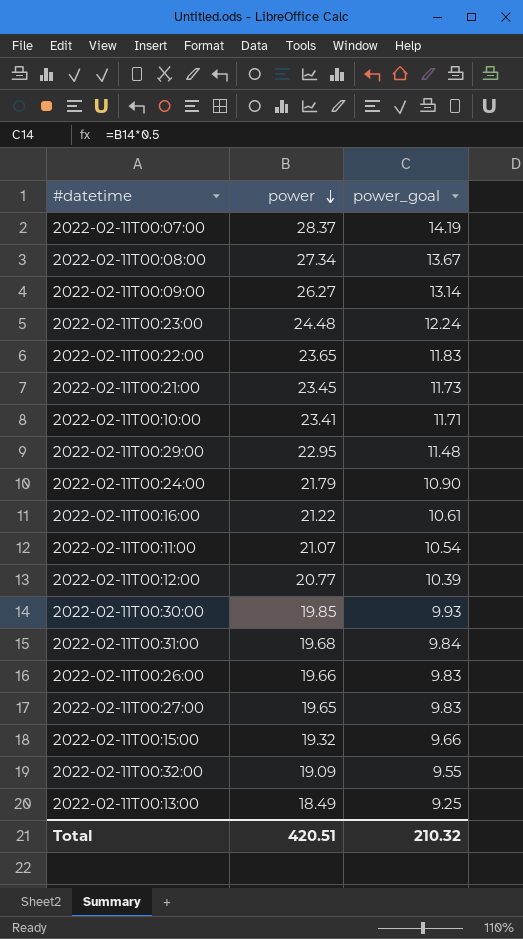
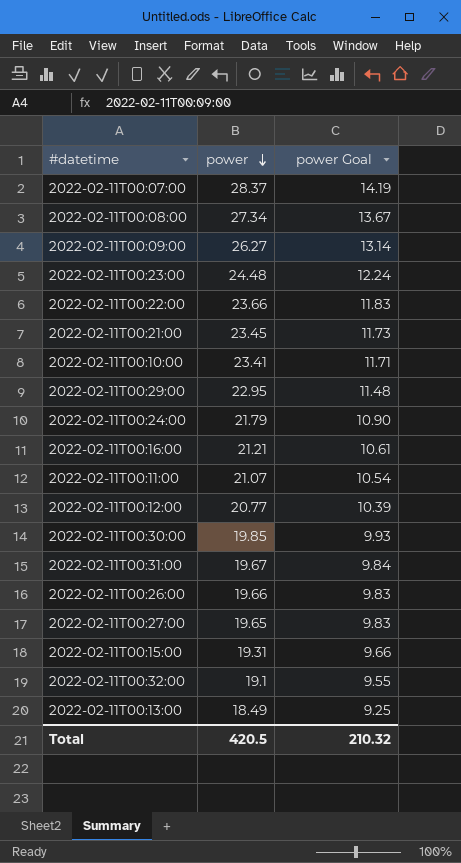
column name: power_goal -> power Goal
2022-02-11T00:22:00 | power: 23.65 -> 23.66
2022-02-11T00:16:00 | power: 21.22 -> 21.21
2022-02-11T00:31:00 | power: 19.68 -> 19.67
2022-02-11T00:15:00 | power: 19.32 -> 19.31
2022-02-11T00:32:00 | power: 19.09 -> 19.1
Total | power: 420.51 -> 420.5

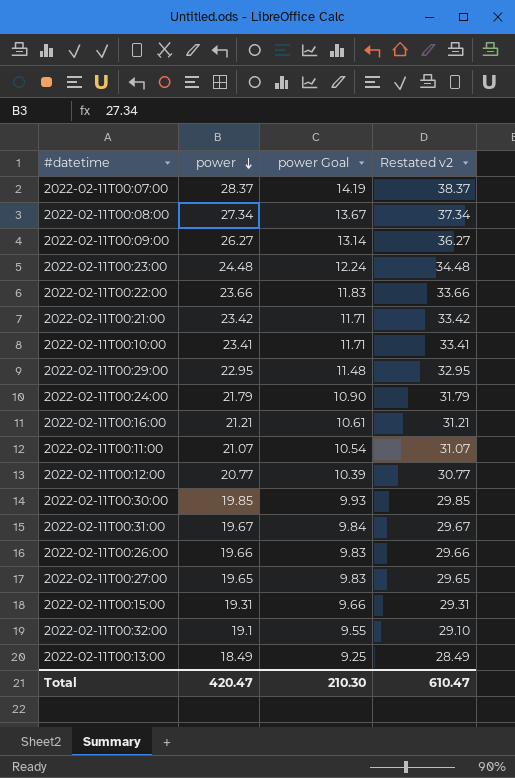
column Restated v2 | formula: none -> [power] + 10
2022-02-11T00:21:00 | power: 23.45 -> 23.42
2022-02-11T00:21:00 | power Goal: 11.73 -> 11.71
Total | power: 420.5 -> 420.47
Total | power Goal: 210.32 -> 210.30

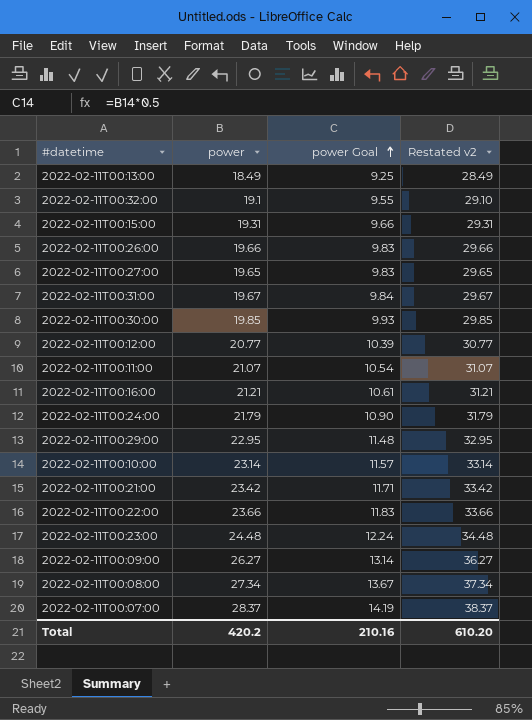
row order: power descending -> power Goal ascending
2022-02-11T00:10:00 | power: 23.41 -> 23.14
2022-02-11T00:10:00 | power Goal: 11.71 -> 11.57
2022-02-11T00:10:00 | Restated v2: 33.41 -> 33.14
Total | power: 420.47 -> 420.2
Total | power Goal: 210.30 -> 210.16
Total | Restated v2: 610.47 -> 610.20

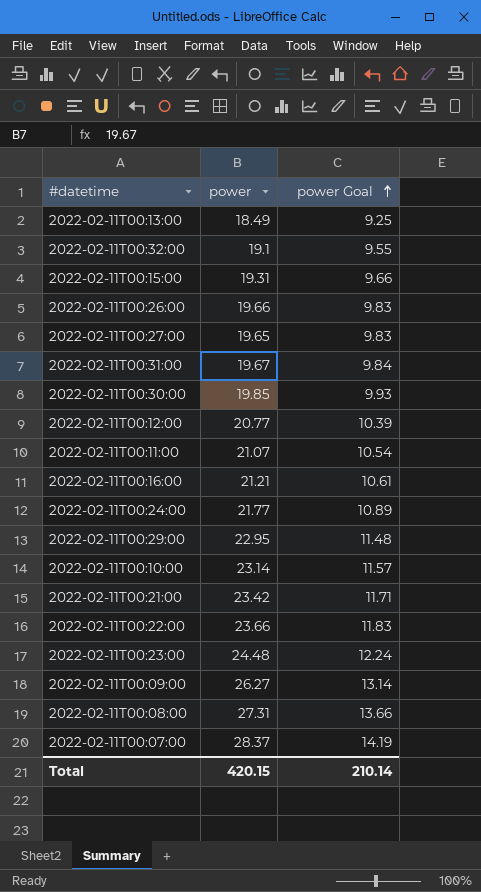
column Restated v2 | formula: [power] + 10 -> none
2022-02-11T00:24:00 | power: 21.79 -> 21.77
2022-02-11T00:24:00 | power Goal: 10.90 -> 10.89
2022-02-11T00:08:00 | power: 27.34 -> 27.31
2022-02-11T00:08:00 | power Goal: 13.67 -> 13.66
Total | power: 420.2 -> 420.15
Total | power Goal: 210.16 -> 210.14

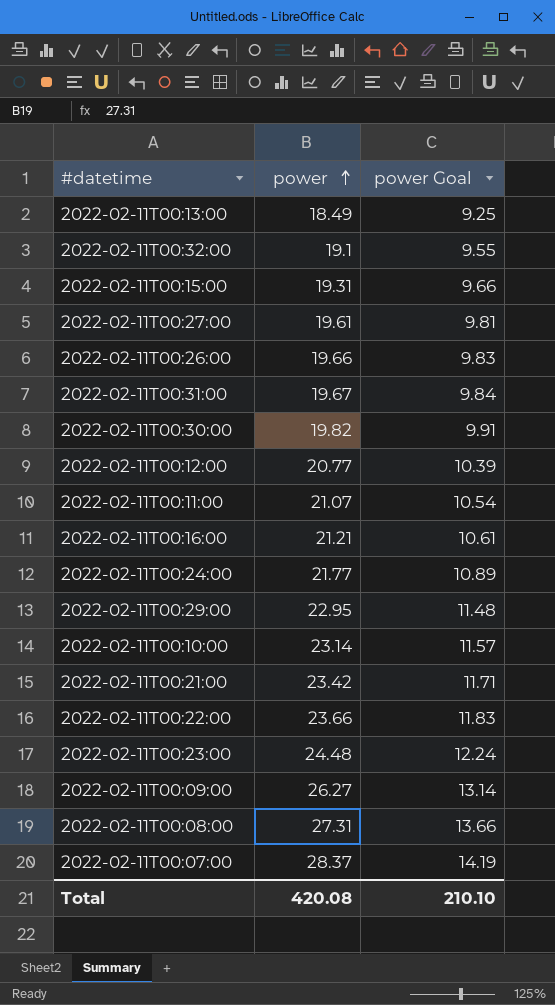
row order: power Goal ascending -> power ascending
2022-02-11T00:27:00 | power: 19.65 -> 19.61
2022-02-11T00:27:00 | power Goal: 9.83 -> 9.81
2022-02-11T00:30:00 | power: 19.85 -> 19.82
2022-02-11T00:30:00 | power Goal: 9.93 -> 9.91
Total | power: 420.15 -> 420.08
Total | power Goal: 210.14 -> 210.10

